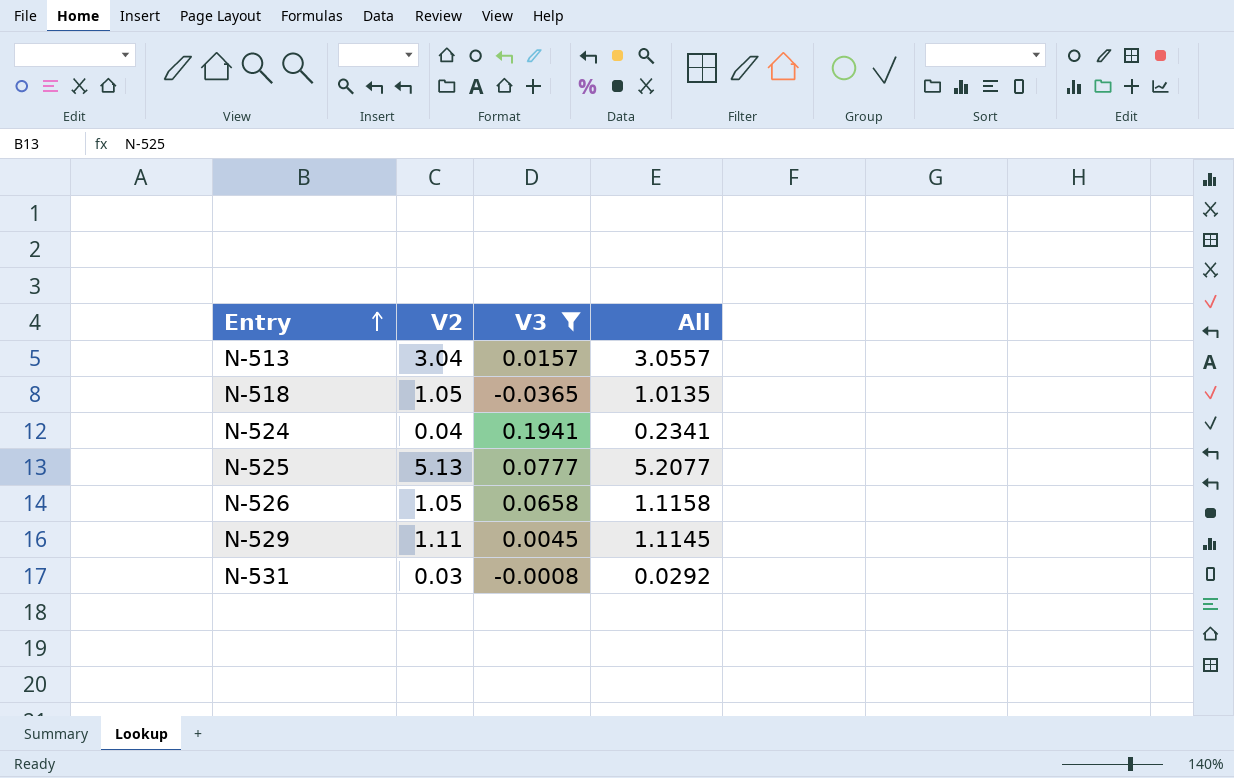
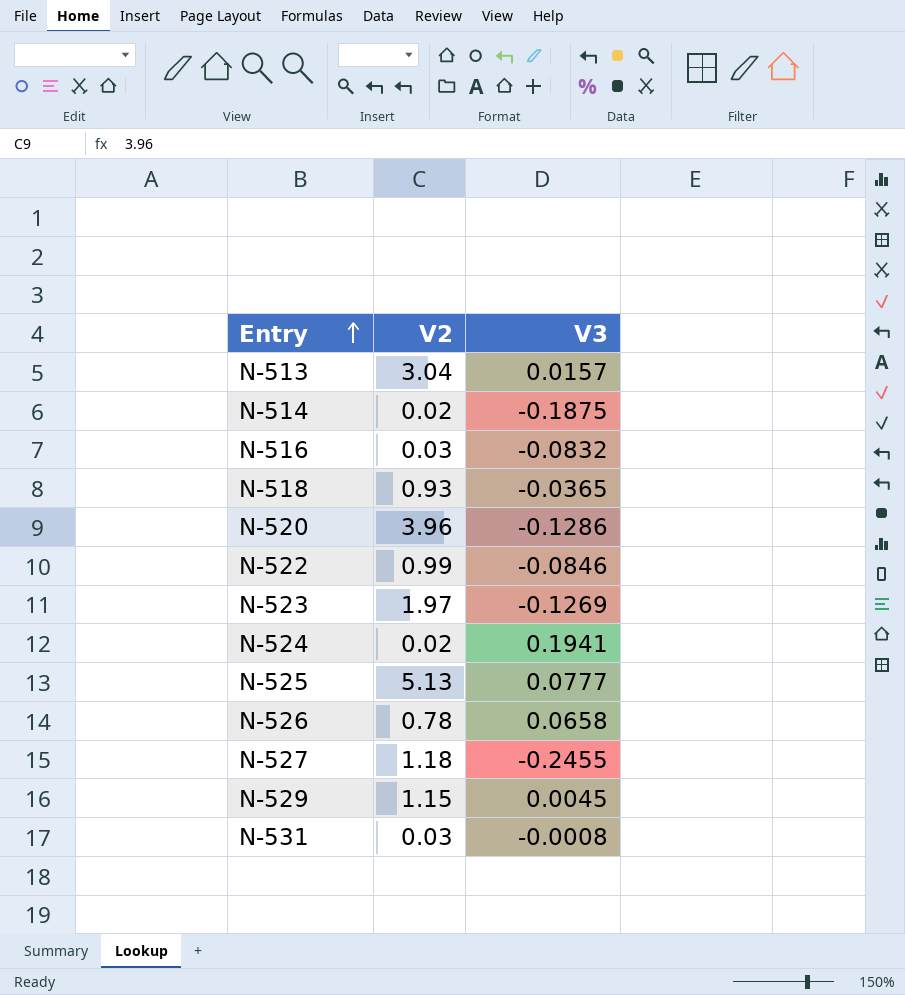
filter: V3 >= -0.0365 -> none
column All | formula: [V2] + [V3] -> none
N-518 | V2: 1.05 -> 0.93
N-524 | V2: 0.04 -> 0.02
N-526 | V2: 1.05 -> 0.78
N-529 | V2: 1.11 -> 1.15

